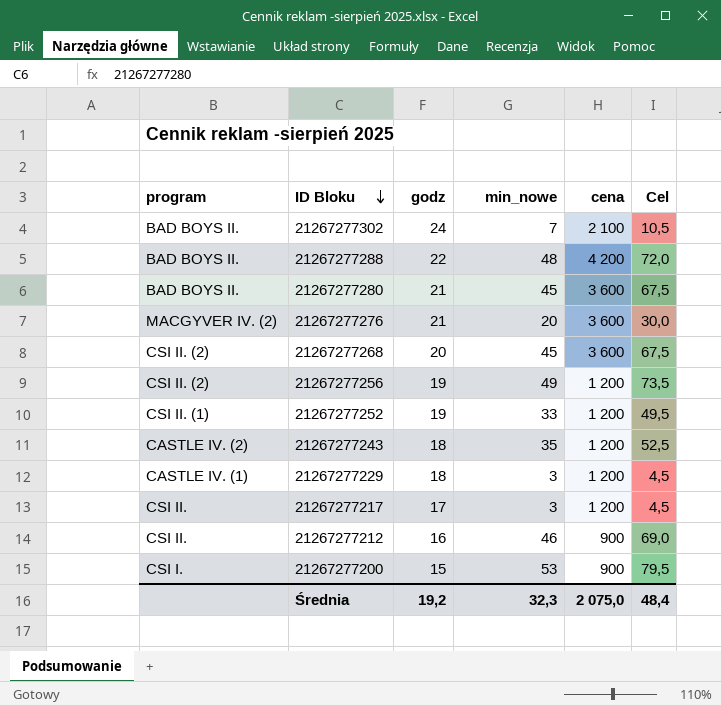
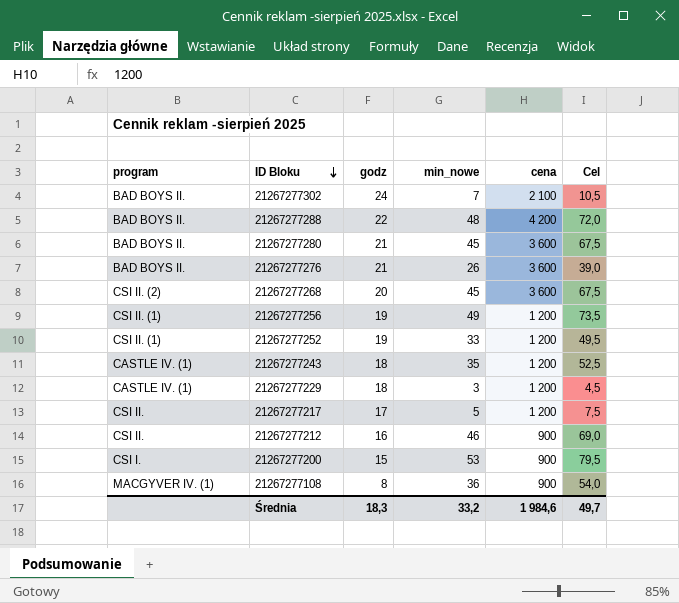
21267277276 | program: MACGYVER IV. (2) -> BAD BOYS II.
21267277276 | min_nowe: 20 -> 26
21267277276 | Cel: 30,0 -> 39,0
21267277256 | program: CSI II. (2) -> CSI II. (1)
21267277243 | program: CASTLE IV. (2) -> CASTLE IV. (1)
21267277217 | min_nowe: 3 -> 5
21267277217 | Cel: 4,5 -> 7,5
row 21267277108: none -> MACGYVER IV. (1) | 8 | 36 | 900 | 54,0
Średnia | godz: 19,2 -> 18,3
Średnia | min_nowe: 32,3 -> 33,2
Średnia | cena: 2 075,0 -> 1 984,6
Średnia | Cel: 48,4 -> 49,7

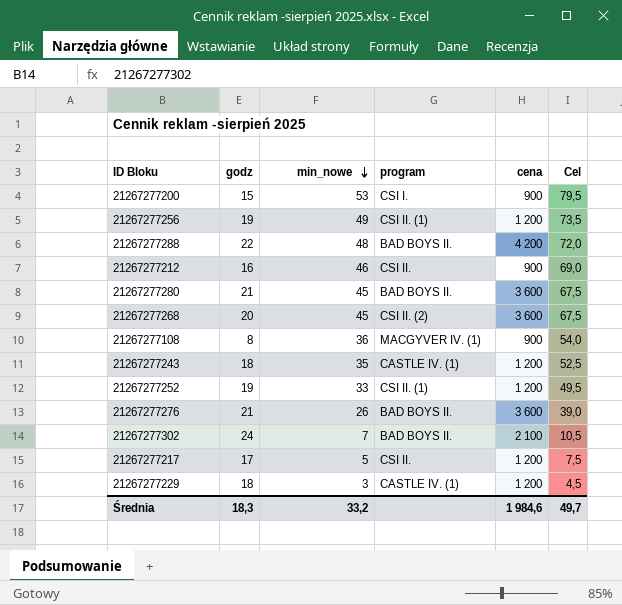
row order: ID Bloku descending -> min_nowe descending
column program | position: 1 -> 4

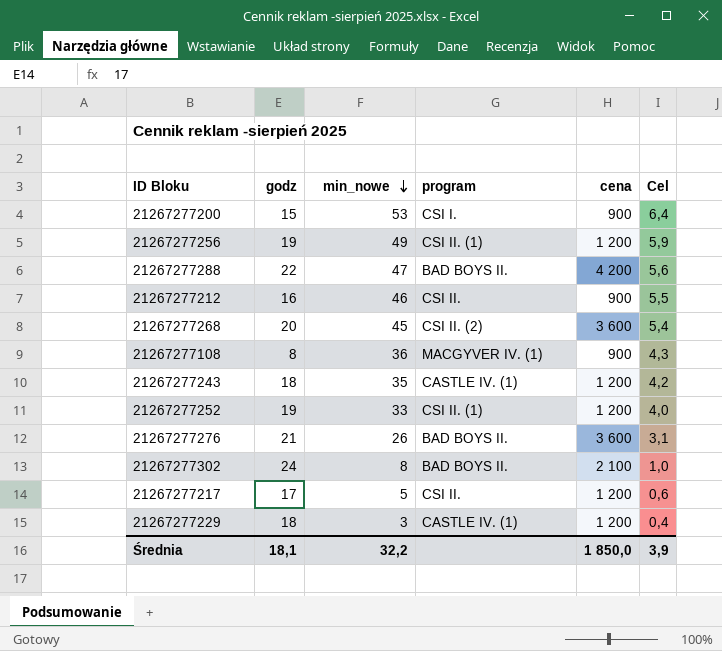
column Cel | formula: [min_nowe] * 1,5 -> [min_nowe] * 0,12
row 21267277280: 21 | 45 | BAD BOYS II. | 3 600 | 67,5 -> none
21267277288 | min_nowe: 48 -> 47
21267277302 | min_nowe: 7 -> 8
Średnia | godz: 18,3 -> 18,1
Średnia | min_nowe: 33,2 -> 32,2
Średnia | cena: 1 984,6 -> 1 850,0
Średnia | Cel: 49,7 -> 3,9

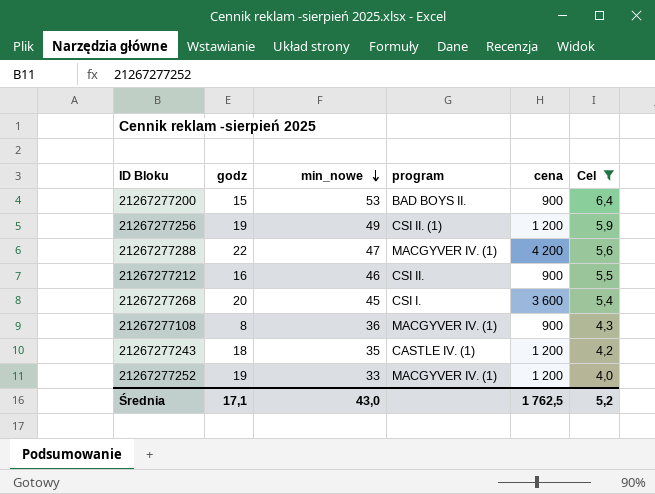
filter: none -> Cel >= 4,0
21267277200 | program: CSI I. -> BAD BOYS II.
21267277288 | program: BAD BOYS II. -> MACGYVER IV. (1)
21267277268 | program: CSI II. (2) -> CSI I.
21267277252 | program: CSI II. (1) -> MACGYVER IV. (1)
Średnia | godz: 18,1 -> 17,1
Średnia | min_nowe: 32,2 -> 43,0
Średnia | cena: 1 850,0 -> 1 762,5
Średnia | Cel: 3,9 -> 5,2

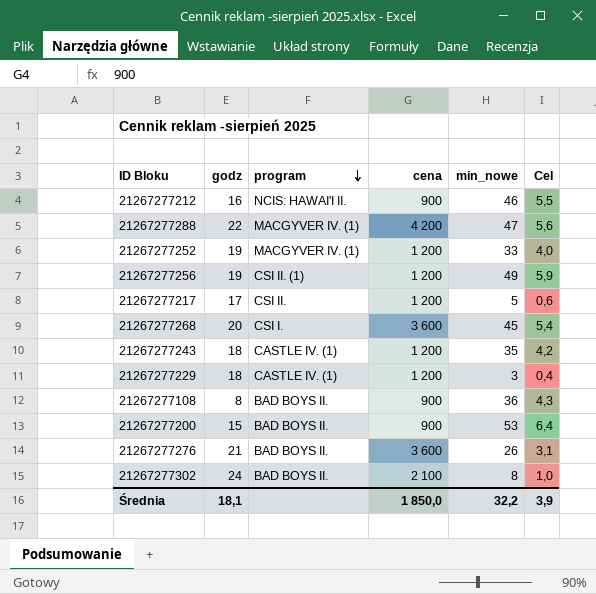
filter: Cel >= 4,0 -> none
row order: min_nowe descending -> program descending
column min_nowe | position: 3 -> 5
21267277212 | program: CSI II. -> NCIS: HAWAI'I II.
21267277108 | program: MACGYVER IV. (1) -> BAD BOYS II.
Średnia | godz: 17,1 -> 18,1
Średnia | cena: 1 762,5 -> 1 850,0
Średnia | min_nowe: 43,0 -> 32,2
Średnia | Cel: 5,2 -> 3,9

